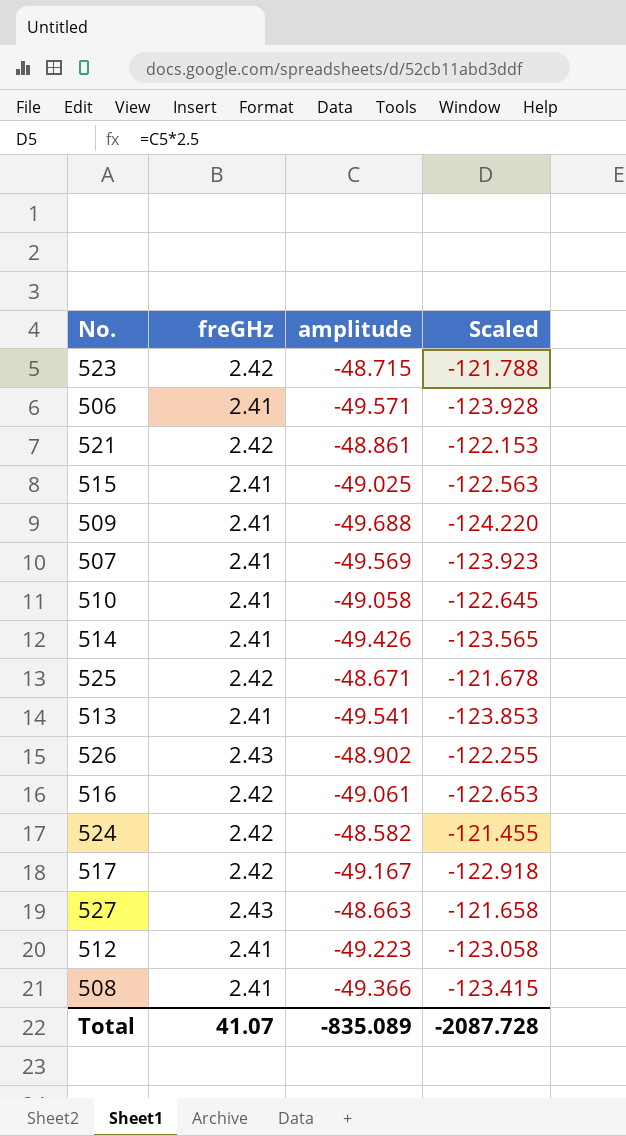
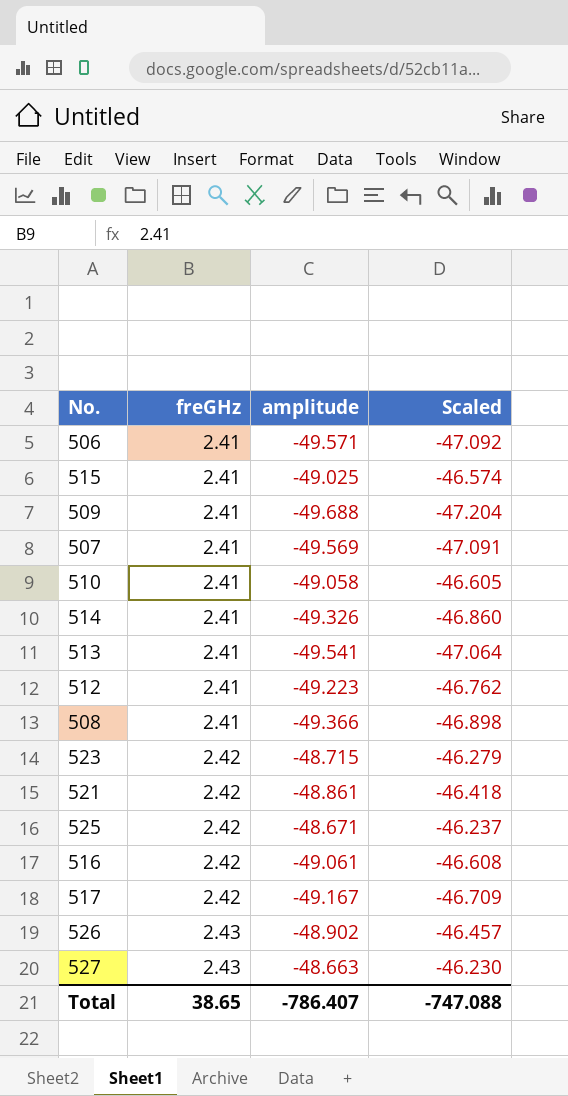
row order: none -> freGHz ascending
column Scaled | formula: [amplitude] * 2.5 -> [amplitude] * 0.95
row 524: 2.42 | -48.582 | -121.455 -> none
514 | amplitude: -49.426 -> -49.326
Total | freGHz: 41.07 -> 38.65
Total | amplitude: -835.089 -> -786.407
Total | Scaled: -2087.728 -> -747.088

